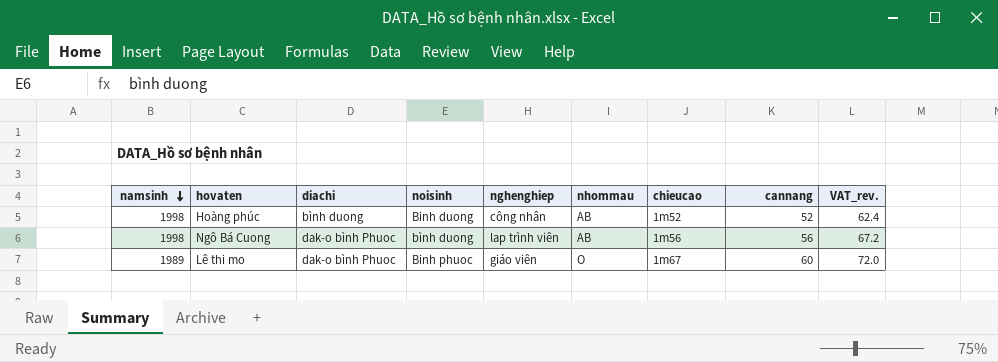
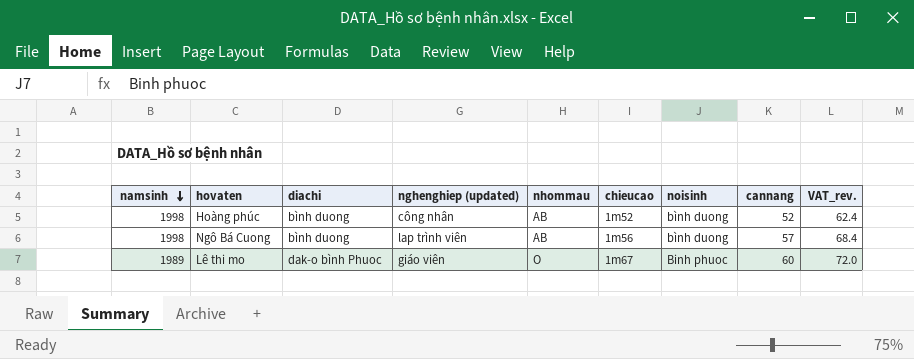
column name: nghenghiep -> nghenghiep (updated)
column noisinh | position: 4 -> 7
Hoàng phúc | noisinh: Binh duong -> bình duong
Ngô Bá Cuong | diachi: dak-o bình Phuoc -> bình duong
Ngô Bá Cuong | cannang: 56 -> 57
Ngô Bá Cuong | VAT_rev.: 67.2 -> 68.4

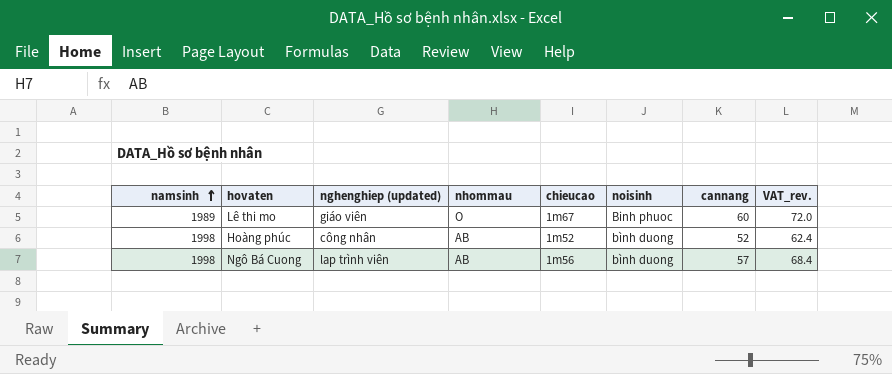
row order: namsinh descending -> namsinh ascending
column diachi | position: 3 -> none

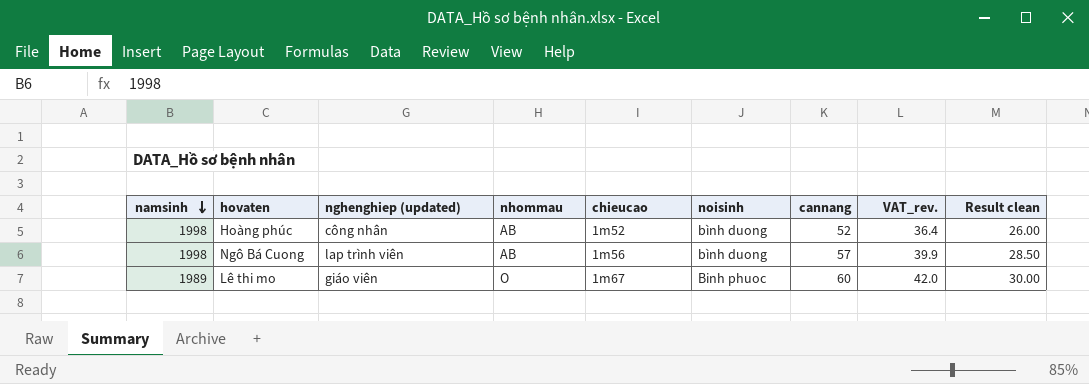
row order: namsinh ascending -> namsinh descending
column VAT_rev. | formula: [cannang] * 1.2 -> [cannang] * 0.7
column Result clean | formula: none -> [cannang] * 0.5

